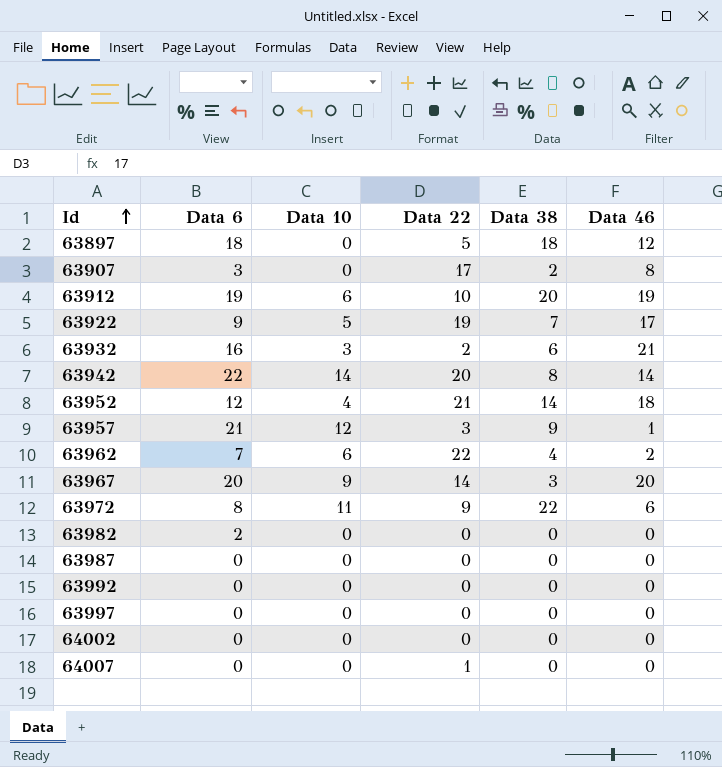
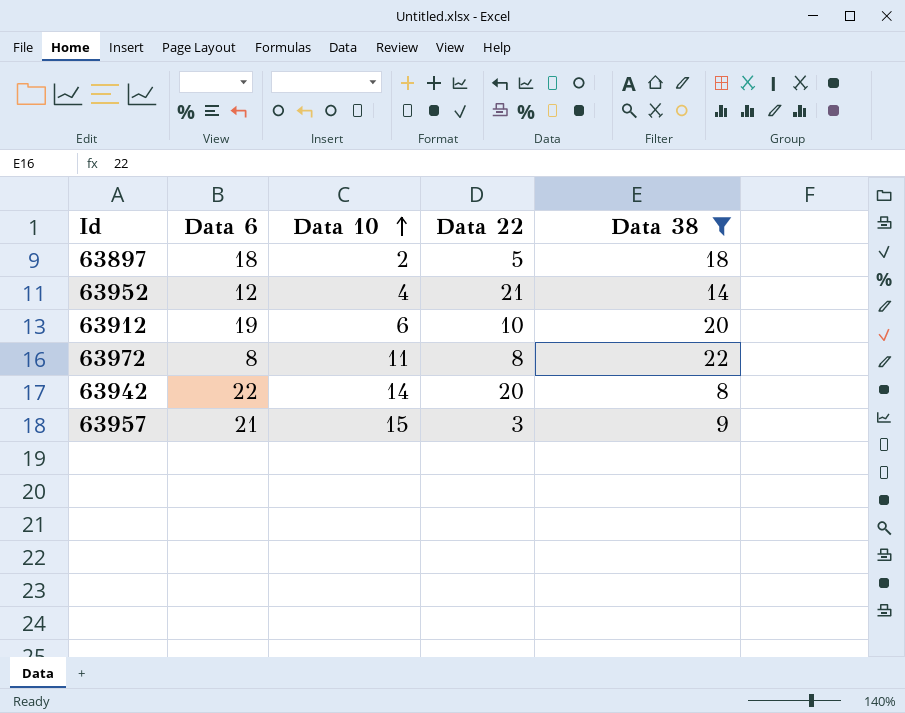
filter: none -> Data 38 >= 8
row order: Id ascending -> Data 10 ascending
column Data 46 | position: 6 -> none
63897 | Data 10: 0 -> 2
63972 | Data 22: 9 -> 8
63957 | Data 10: 12 -> 15

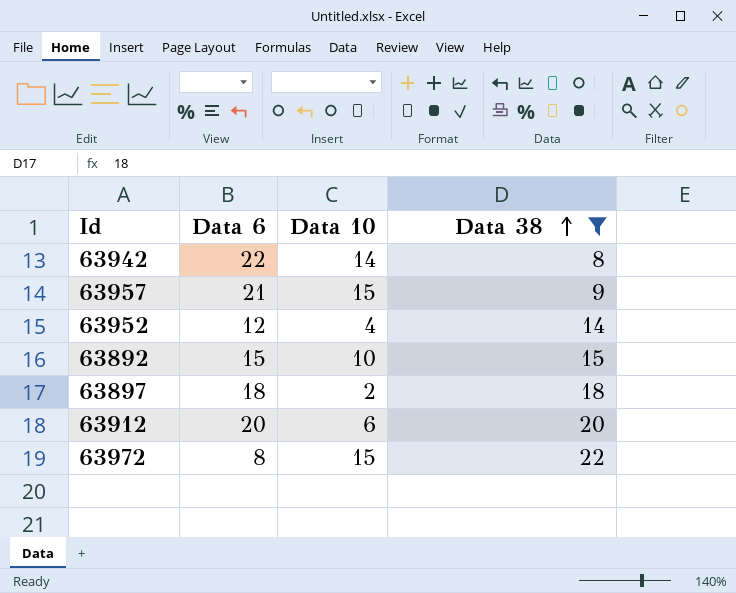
row order: Data 10 ascending -> Data 38 ascending
column Data 22 | position: 4 -> none
row 63892: none -> 15 | 10 | 15
63912 | Data 6: 19 -> 20
63972 | Data 10: 11 -> 15

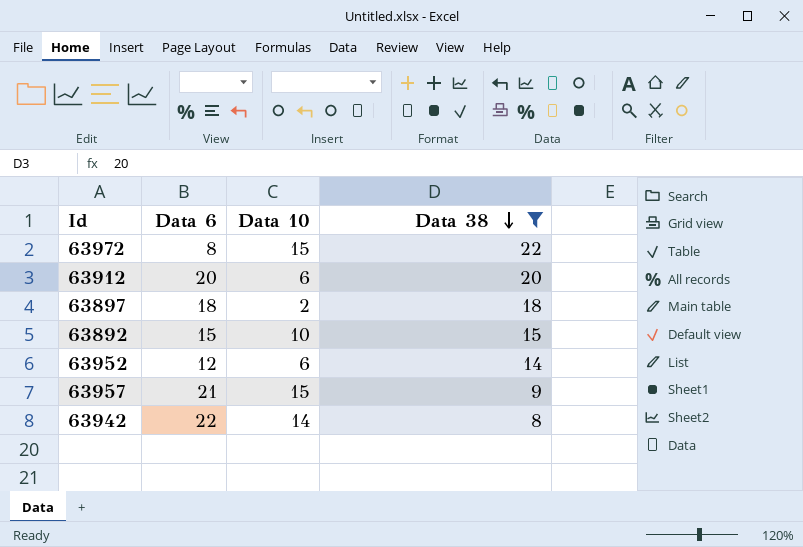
row order: Data 38 ascending -> Data 38 descending
63952 | Data 10: 4 -> 6

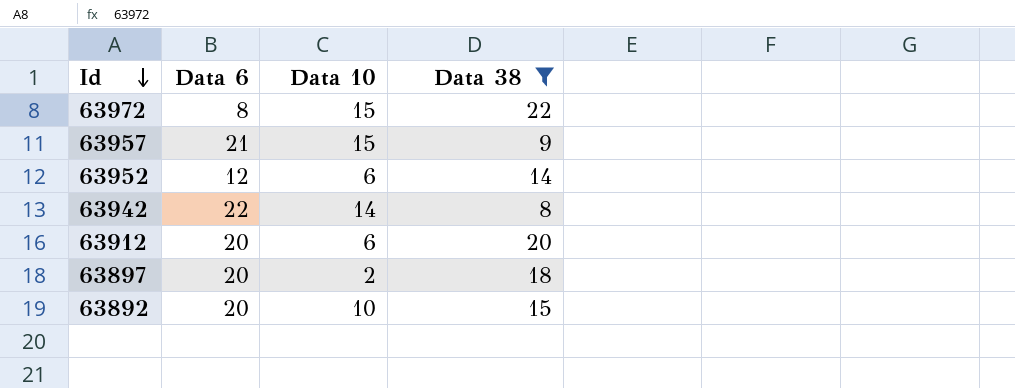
row order: Data 38 descending -> Id descending
63897 | Data 6: 18 -> 20
63892 | Data 6: 15 -> 20

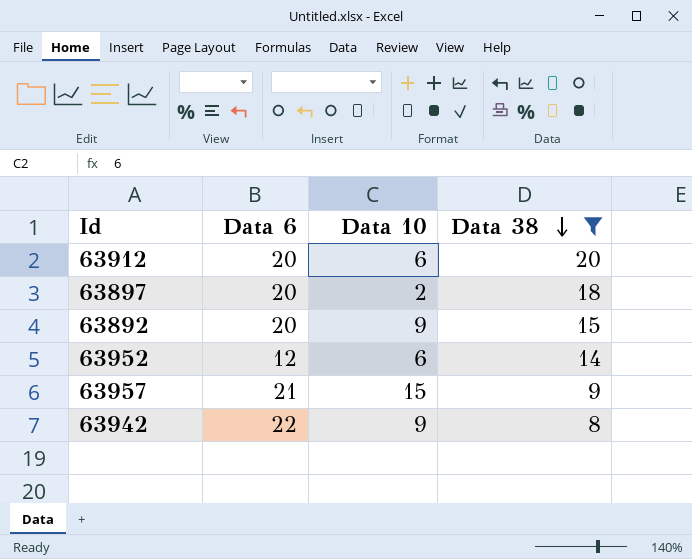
row order: Id descending -> Data 38 descending
row 63972: 8 | 15 | 22 -> none
63892 | Data 10: 10 -> 9
63942 | Data 10: 14 -> 9

